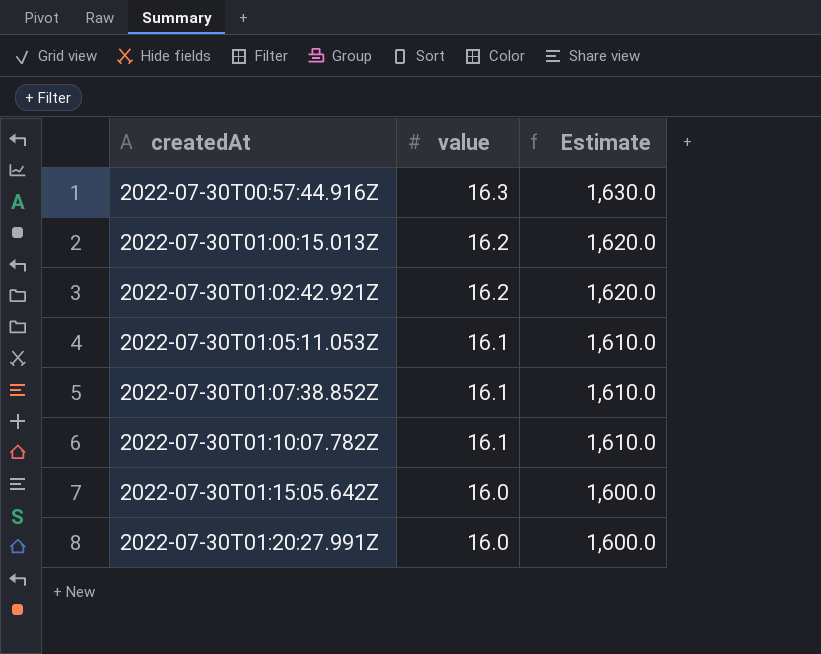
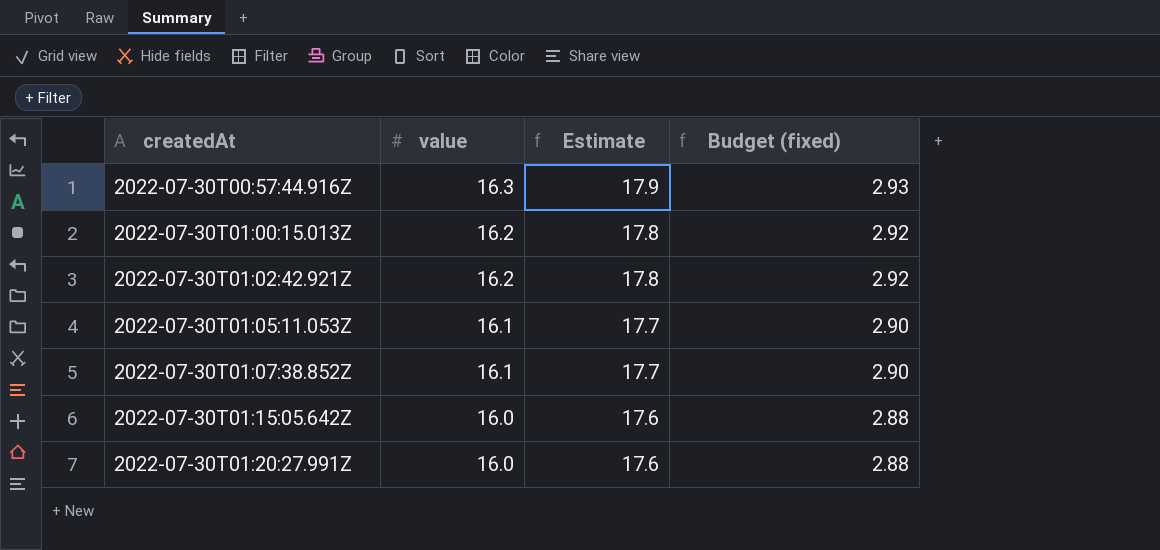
column Estimate | formula: [value] * 100 -> [value] * 1.1
column Budget (fixed) | formula: none -> [value] * 0.18
row 2022-07-30T01:10:07.782Z: 16.1 | 1,610.0 -> none

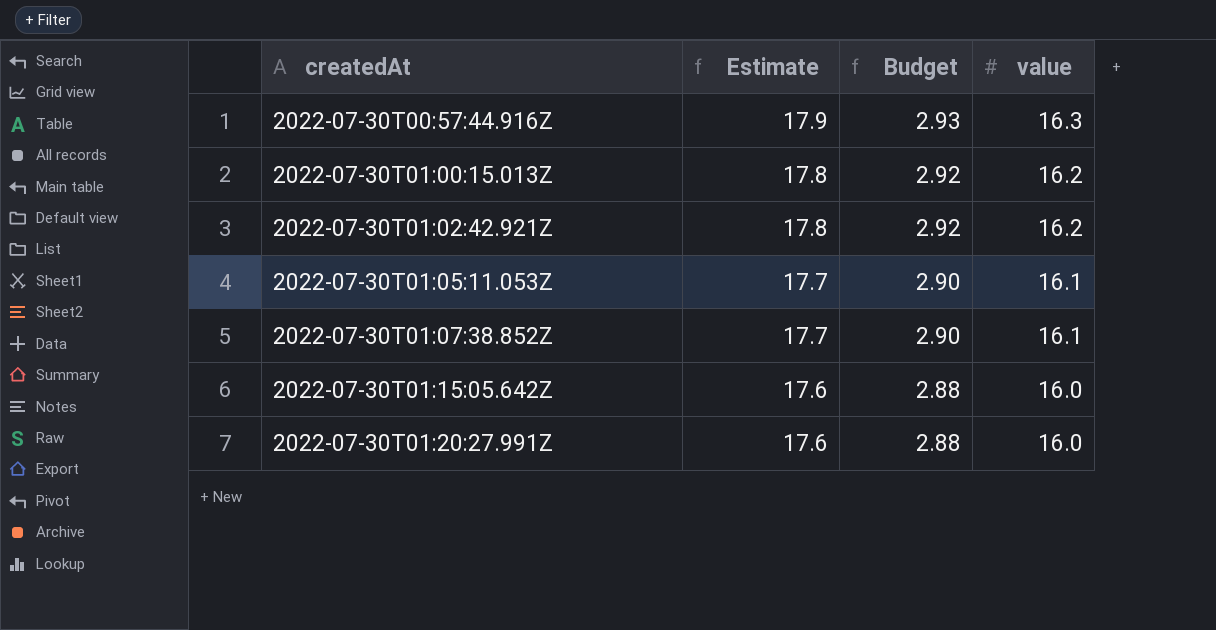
column name: Budget (fixed) -> Budget
column value | position: 2 -> 4

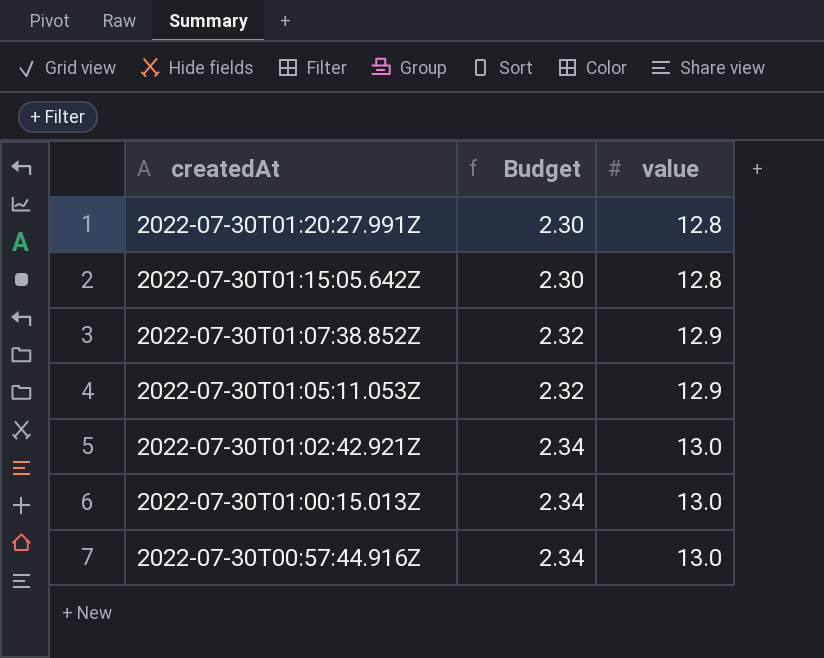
row order: createdAt ascending -> createdAt descending
column Estimate | formula: [value] * 1.1 -> none
2022-07-30T01:20:27.991Z | Budget: 2.88 -> 2.30
2022-07-30T01:20:27.991Z | value: 16.0 -> 12.8
2022-07-30T01:15:05.642Z | Budget: 2.88 -> 2.30
2022-07-30T01:15:05.642Z | value: 16.0 -> 12.8
2022-07-30T01:07:38.852Z | Budget: 2.90 -> 2.32
2022-07-30T01:07:38.852Z | value: 16.1 -> 12.9
2022-07-30T01:05:11.053Z | Budget: 2.90 -> 2.32
2022-07-30T01:05:11.053Z | value: 16.1 -> 12.9
2022-07-30T01:02:42.921Z | Budget: 2.92 -> 2.34
2022-07-30T01:02:42.921Z | value: 16.2 -> 13.0
2022-07-30T01:00:15.013Z | Budget: 2.92 -> 2.34
2022-07-30T01:00:15.013Z | value: 16.2 -> 13.0
2022-07-30T00:57:44.916Z | Budget: 2.93 -> 2.34
2022-07-30T00:57:44.916Z | value: 16.3 -> 13.0

